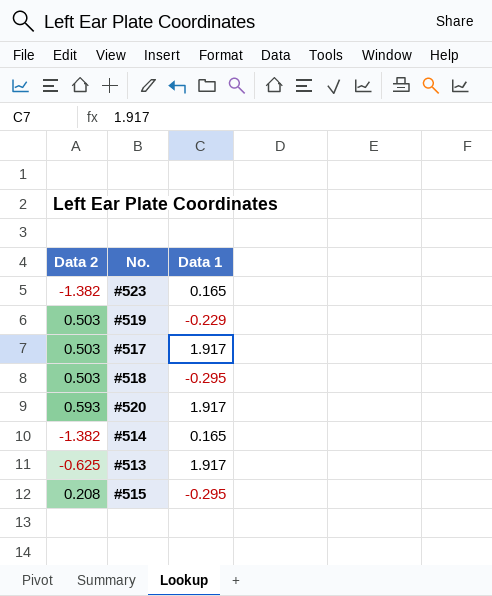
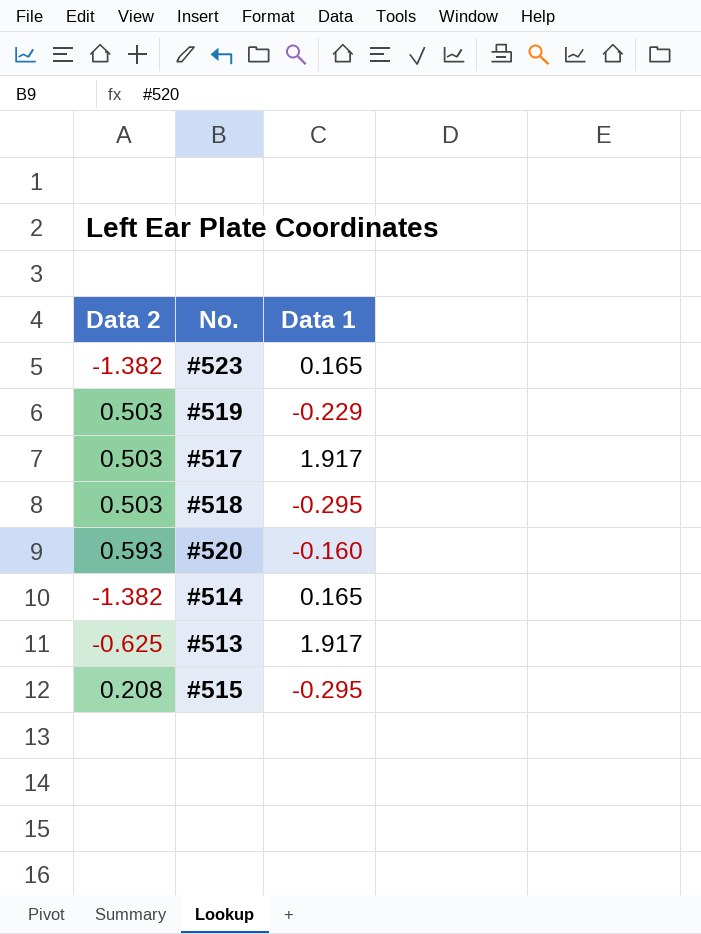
#520 | Data 1: 1.917 -> -0.160

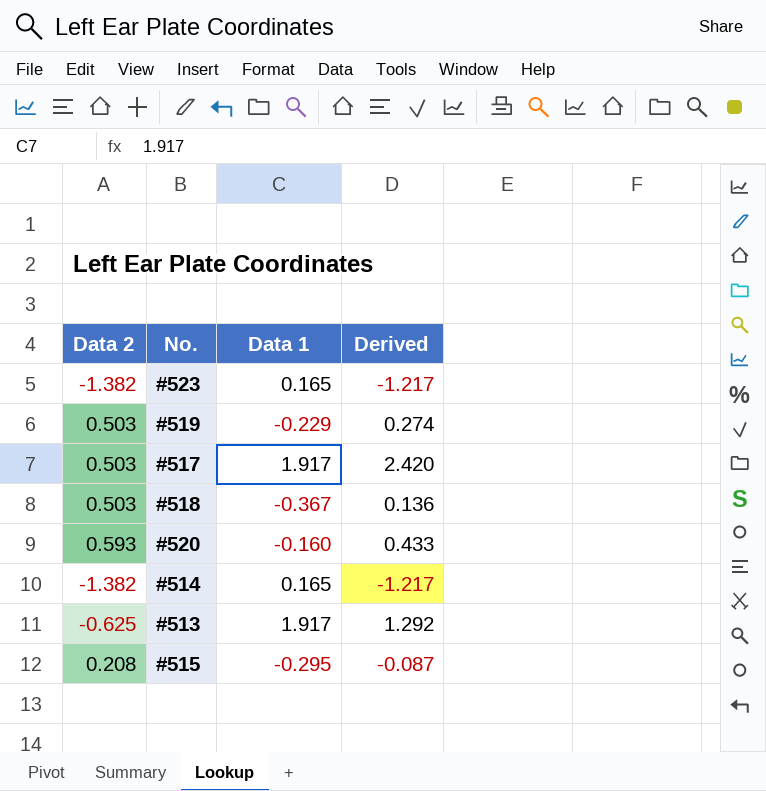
column Derived | formula: none -> [Data 2] + [Data 1]
#518 | Data 1: -0.295 -> -0.367

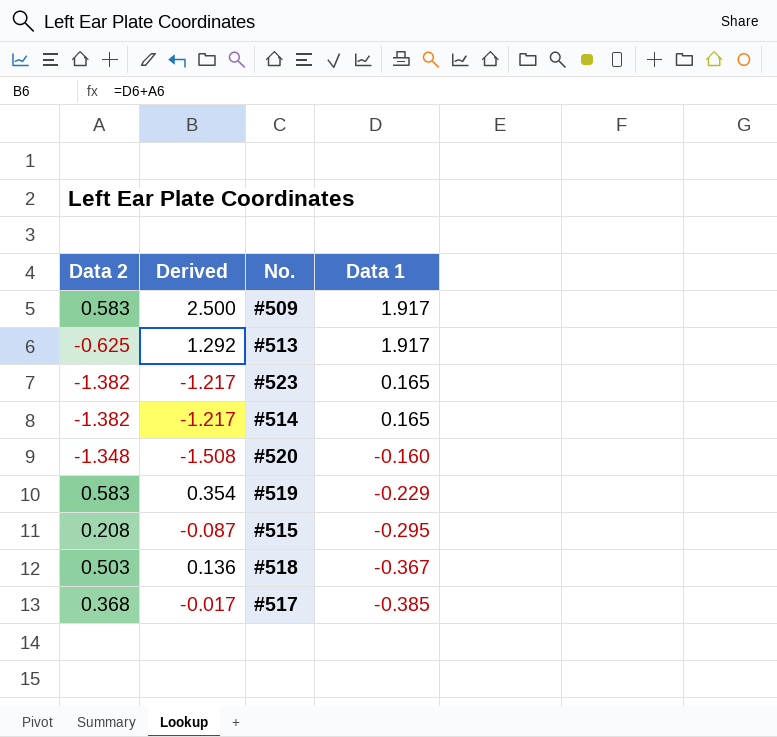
row order: none -> Data 1 descending
column Derived | position: 4 -> 2
row #509: none -> 0.583 | 2.500 | 1.917
#520 | Data 2: 0.593 -> -1.348
#520 | Derived: 0.433 -> -1.508
#519 | Data 2: 0.503 -> 0.583
#519 | Derived: 0.274 -> 0.354
#517 | Data 2: 0.503 -> 0.368
#517 | Derived: 2.420 -> -0.017
#517 | Data 1: 1.917 -> -0.385

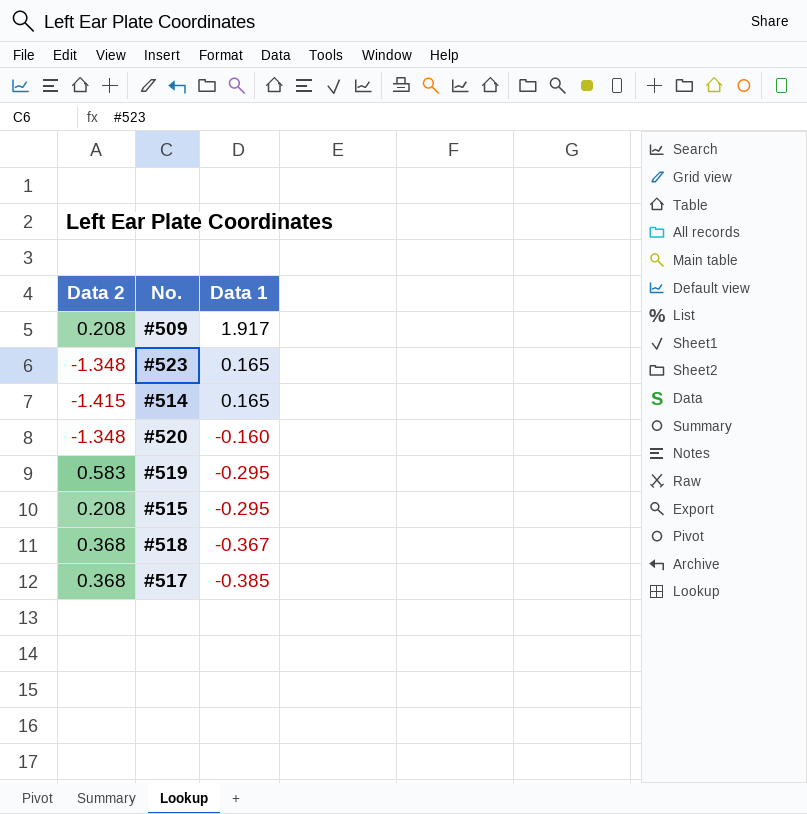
column Derived | formula: [Data 2] + [Data 1] -> none
row #513: -0.625 | 1.292 | 1.917 -> none
#509 | Data 2: 0.583 -> 0.208
#523 | Data 2: -1.382 -> -1.348
#514 | Data 2: -1.382 -> -1.415
#519 | Data 1: -0.229 -> -0.295
#518 | Data 2: 0.503 -> 0.368

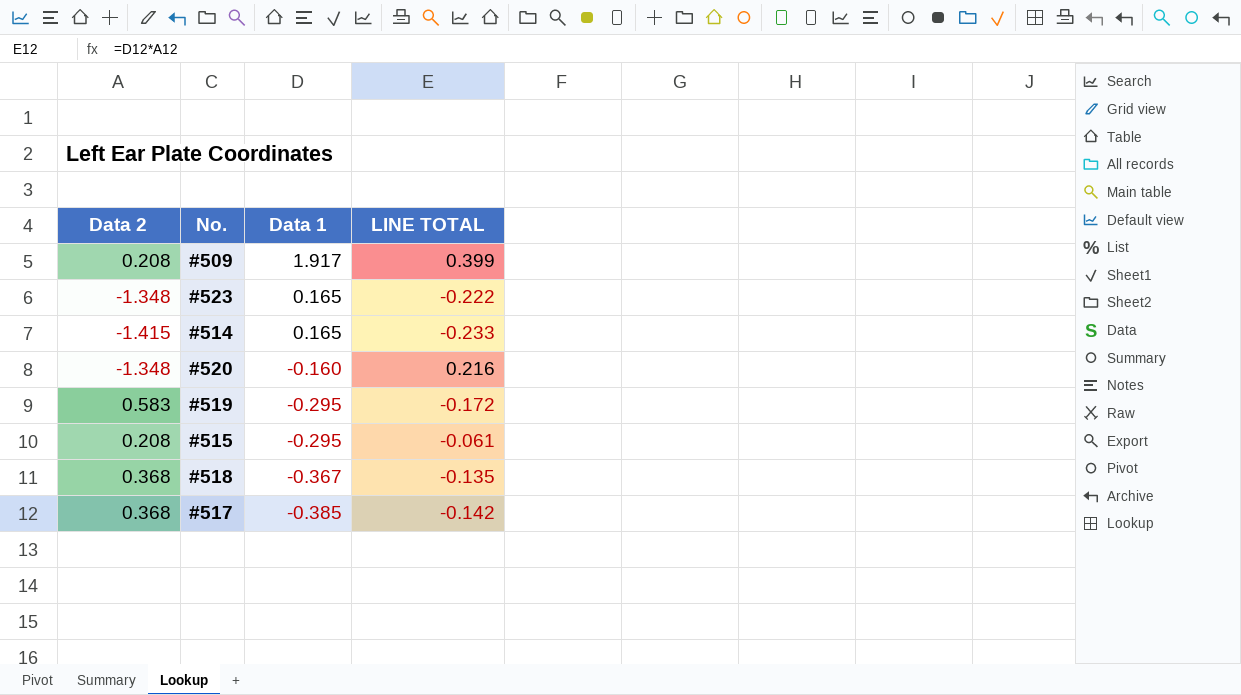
column LINE TOTAL | formula: none -> [Data 2] * [Data 1]

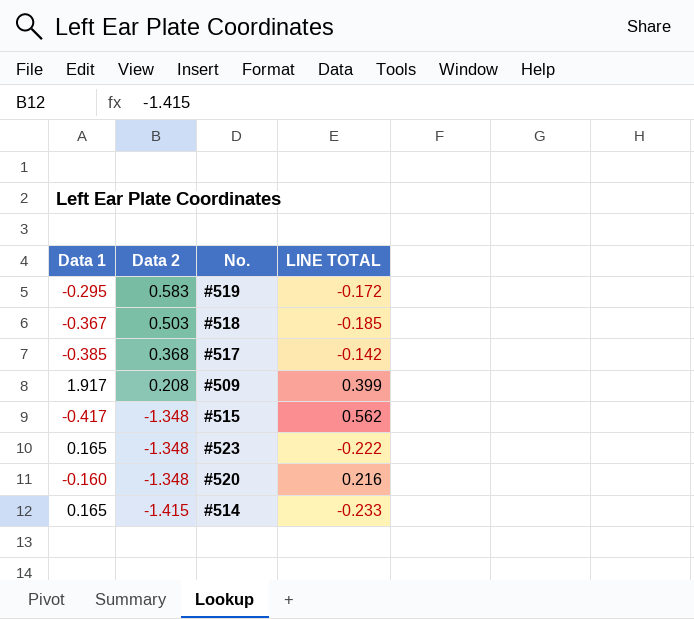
row order: Data 1 descending -> Data 2 descending
column Data 1 | position: 3 -> 1
#518 | Data 2: 0.368 -> 0.503
#518 | LINE TOTAL: -0.135 -> -0.185
#515 | Data 1: -0.295 -> -0.417
#515 | Data 2: 0.208 -> -1.348
#515 | LINE TOTAL: -0.061 -> 0.562

